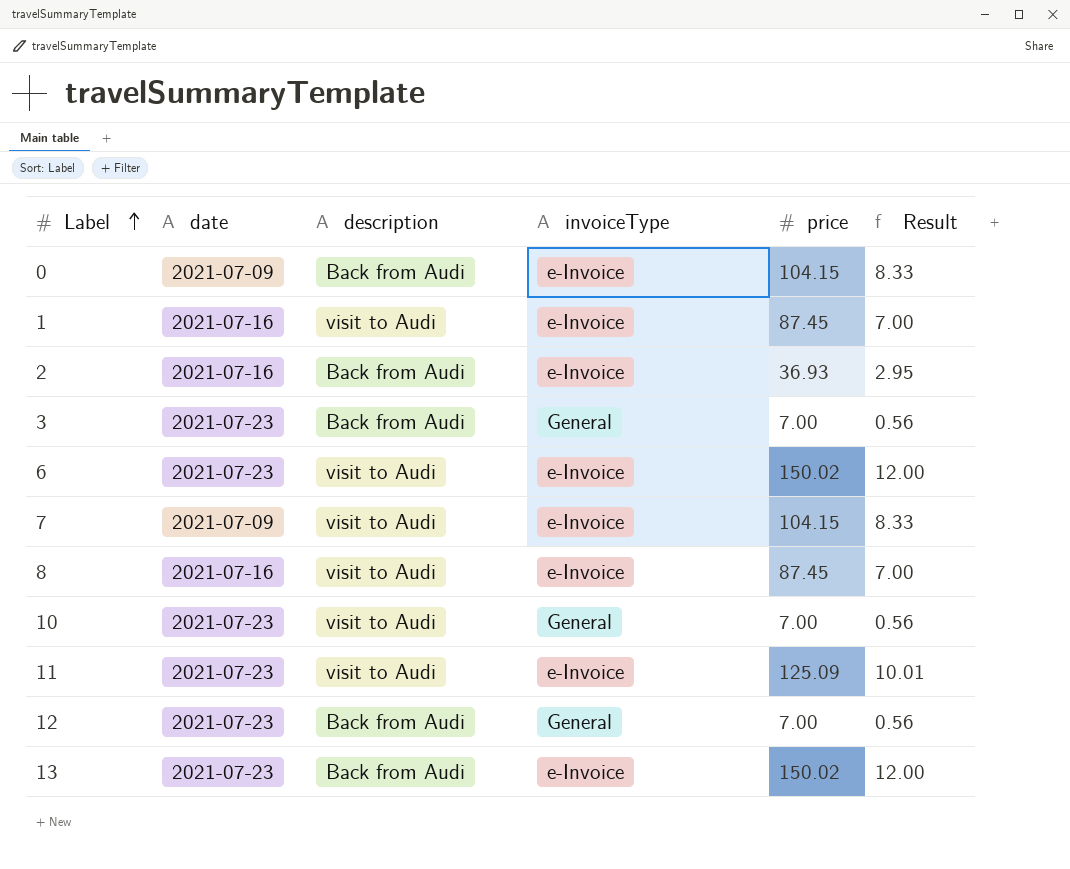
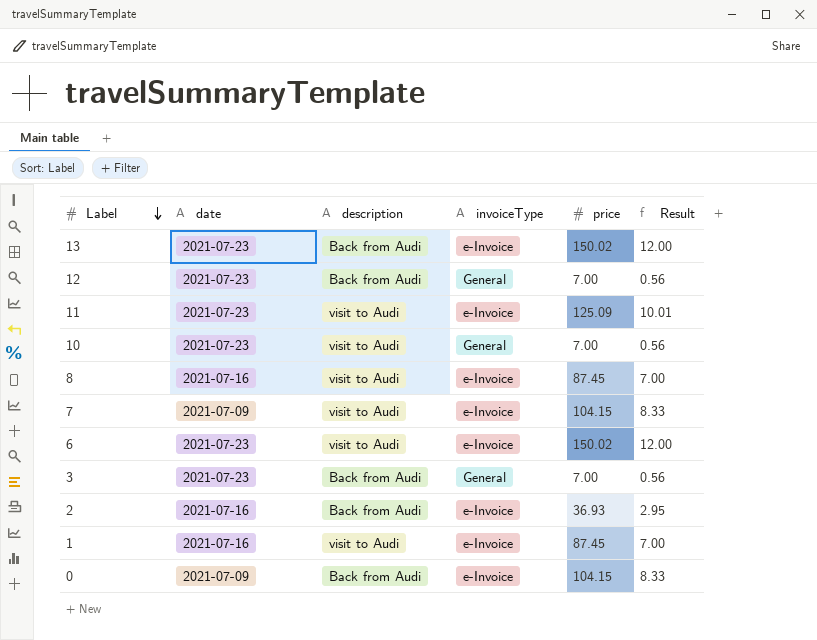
row order: Label ascending -> Label descending

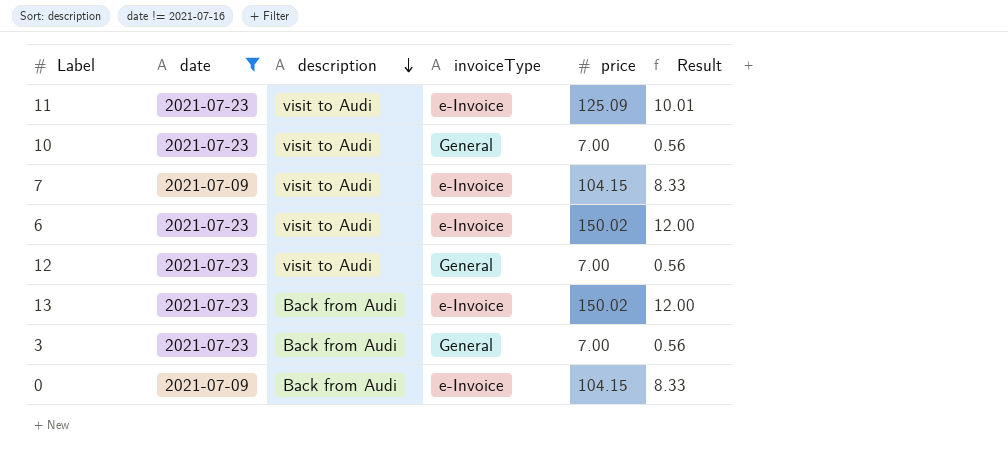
filter: none -> date != 2021-07-16
row order: Label descending -> description descending
12 | description: Back from Audi -> visit to Audi

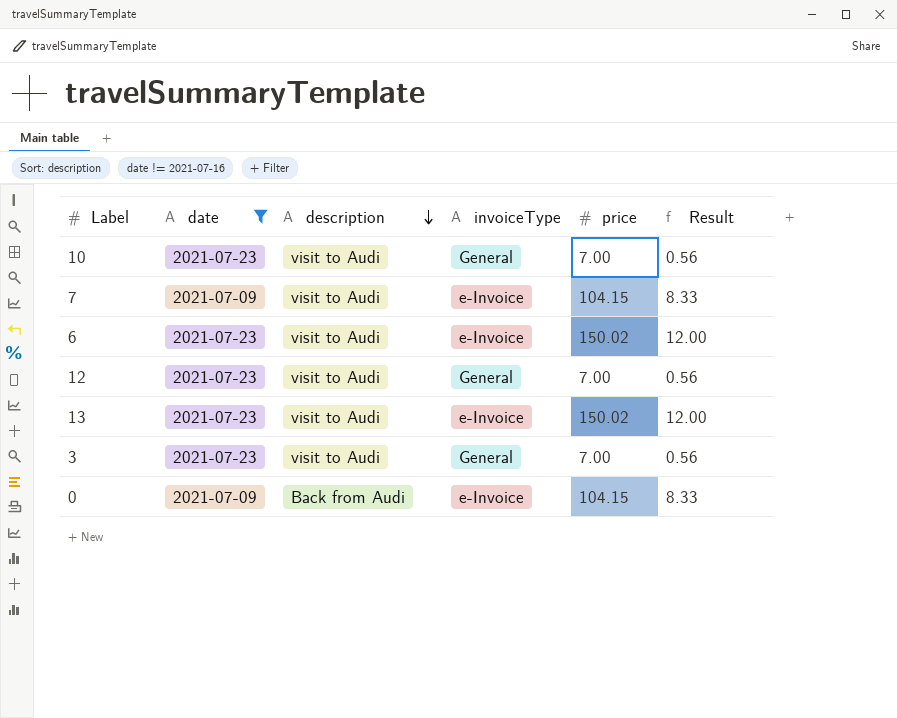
row 11: 2021-07-23 | visit to Audi | e-Invoice | 125.09 | 10.01 -> none
13 | description: Back from Audi -> visit to Audi
3 | description: Back from Audi -> visit to Audi

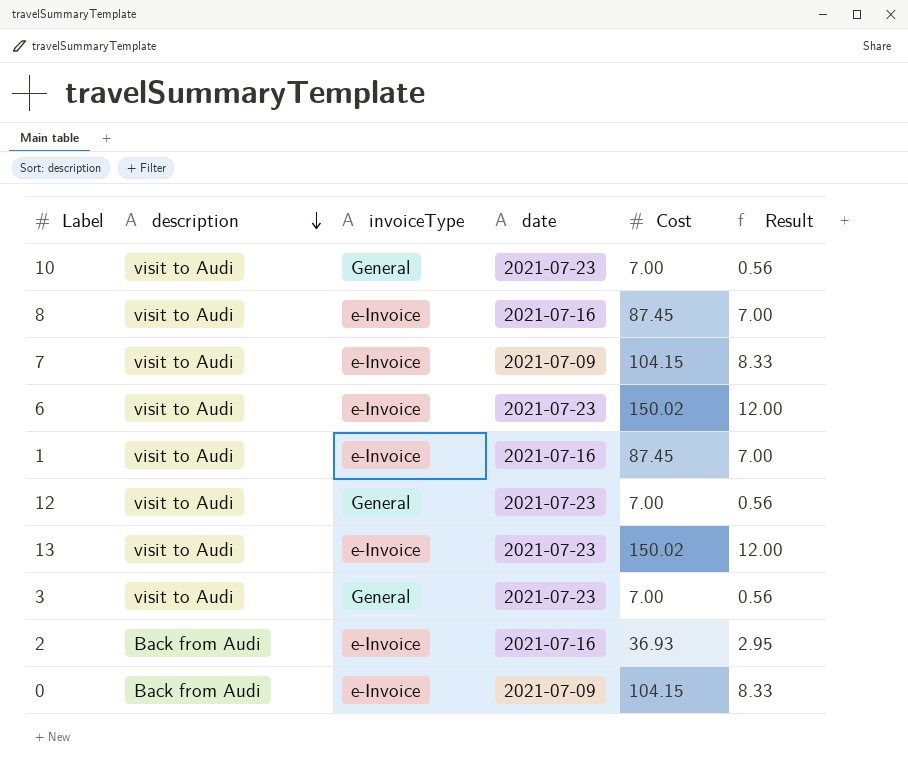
filter: date != 2021-07-16 -> none
column date | position: 2 -> 4
column name: price -> Cost

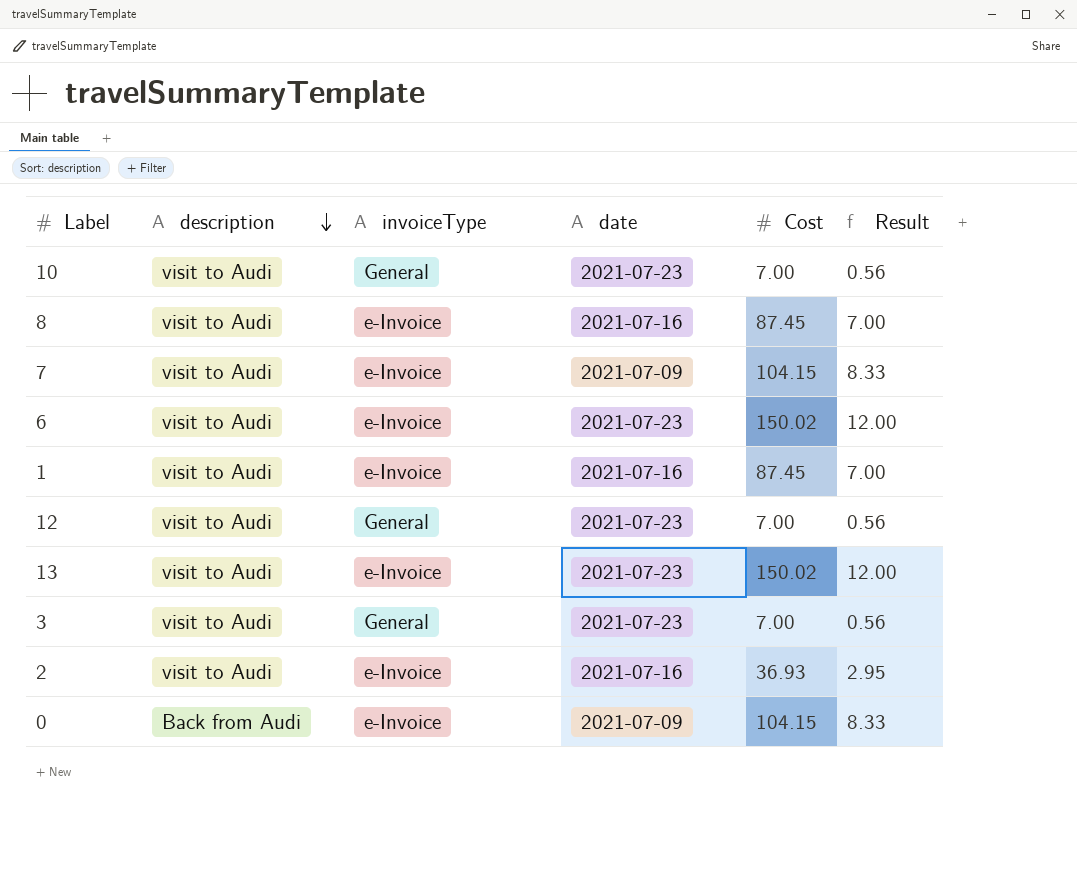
2 | description: Back from Audi -> visit to Audi

